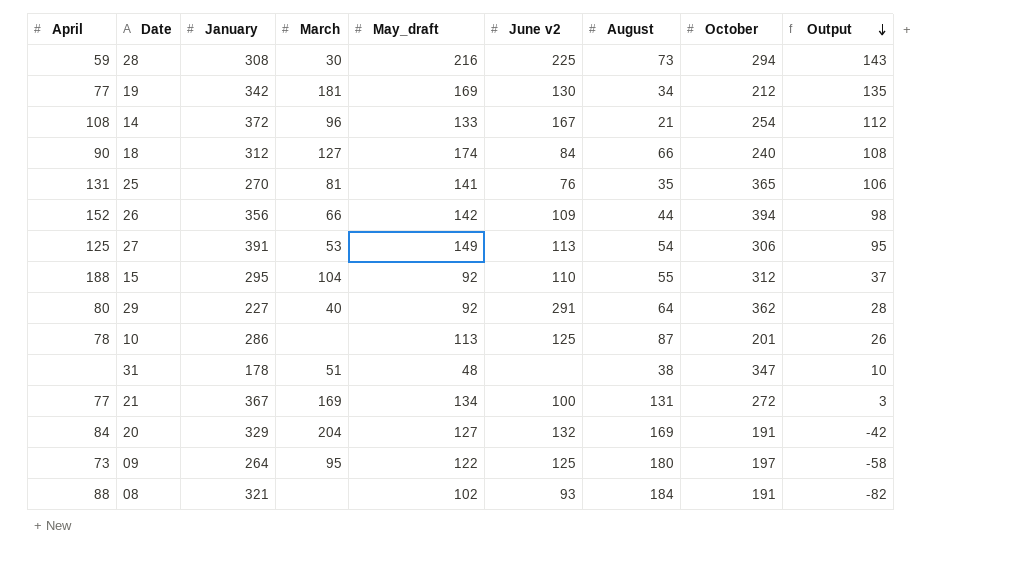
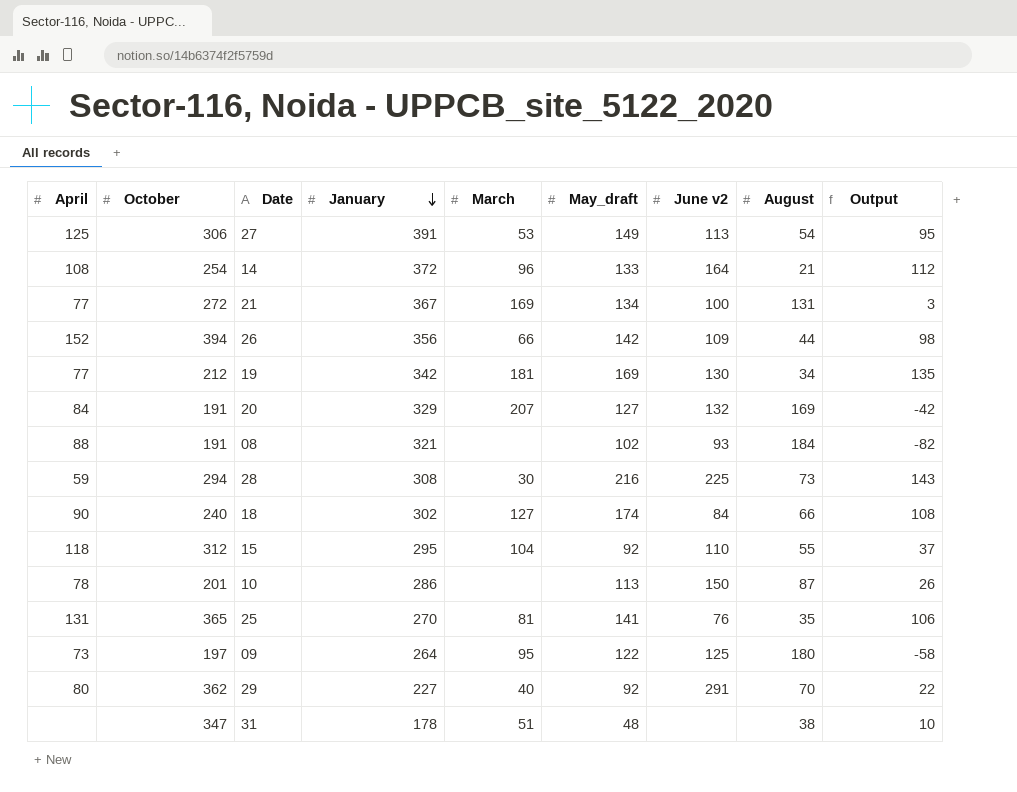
row order: Output descending -> January descending
column October | position: 8 -> 2
14 | June v2: 167 -> 164
20 | March: 204 -> 207
18 | January: 312 -> 302
15 | April: 188 -> 118
10 | June v2: 125 -> 150
29 | August: 64 -> 70
29 | Output: 28 -> 22

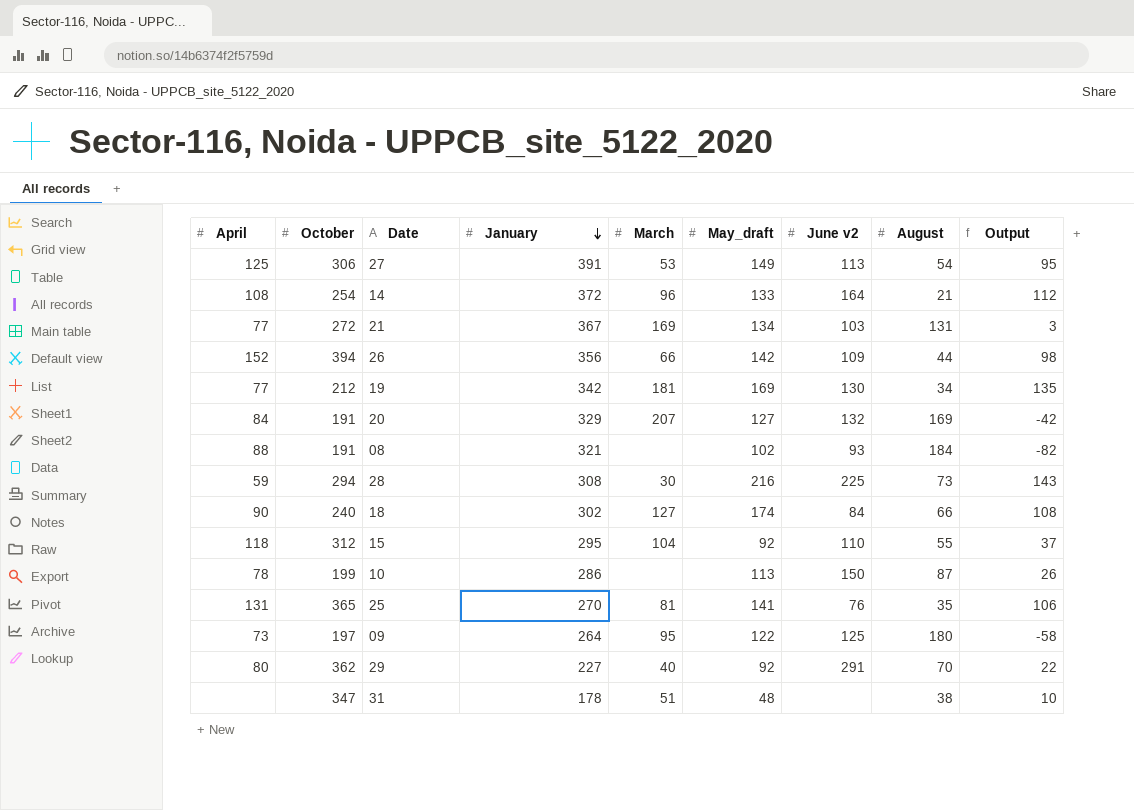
21 | June v2: 100 -> 103
10 | October: 201 -> 199

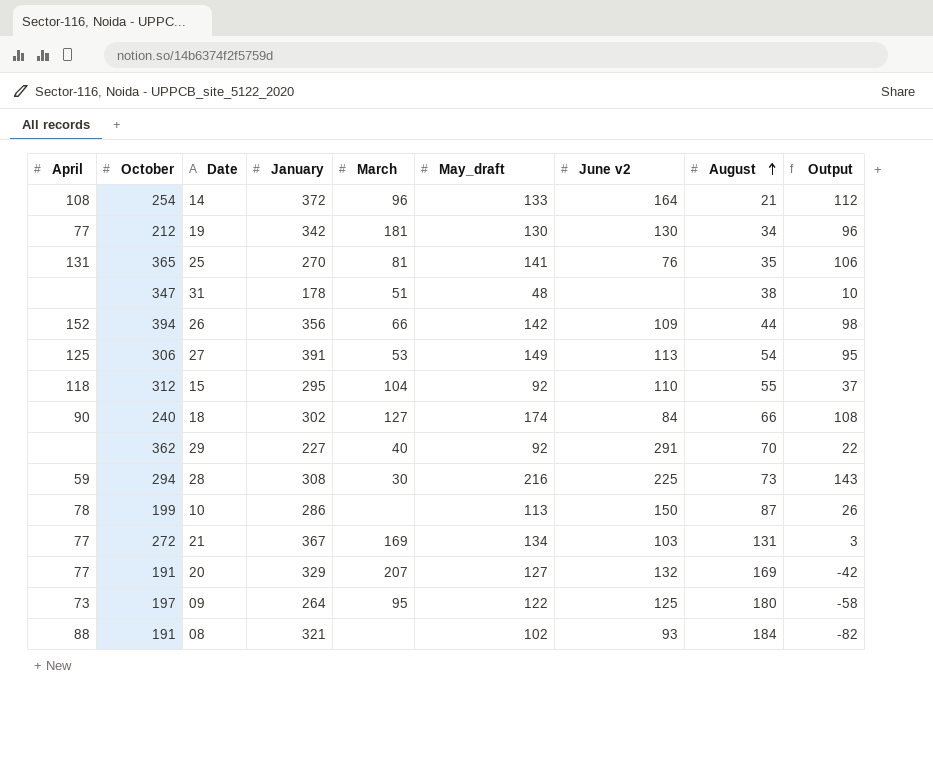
row order: January descending -> August ascending
19 | May_draft: 169 -> 130
19 | Output: 135 -> 96
29 | April: 80 -> none
20 | April: 84 -> 77

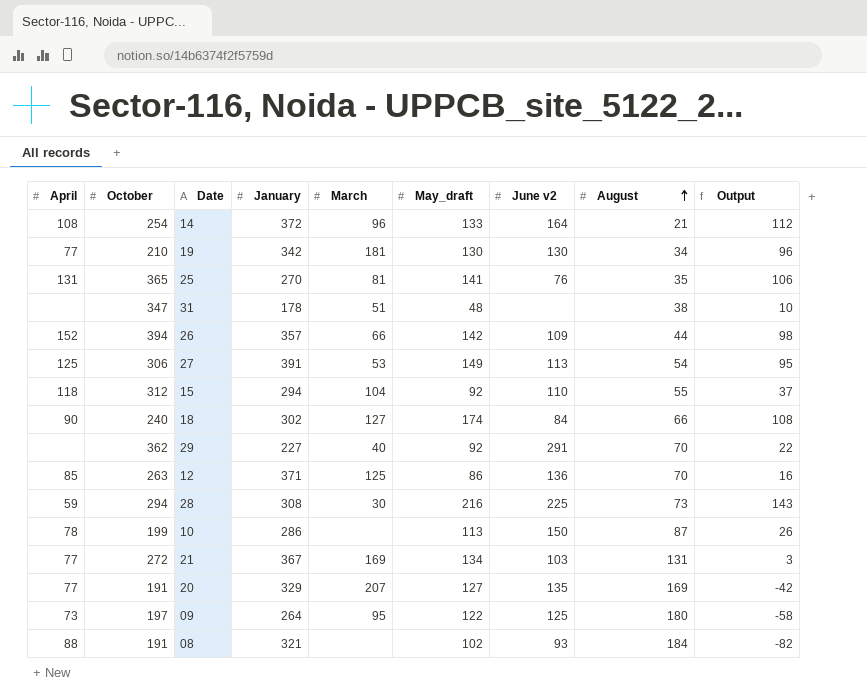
19 | October: 212 -> 210
26 | January: 356 -> 357
15 | January: 295 -> 294
row 12: none -> 85 | 263 | 371 | 125 | 86 | 136 | 70 | 16
20 | June v2: 132 -> 135

